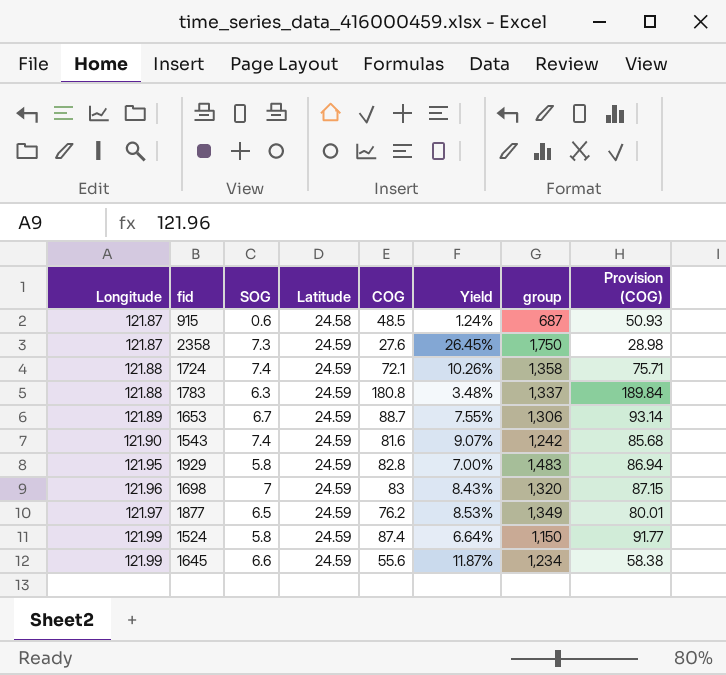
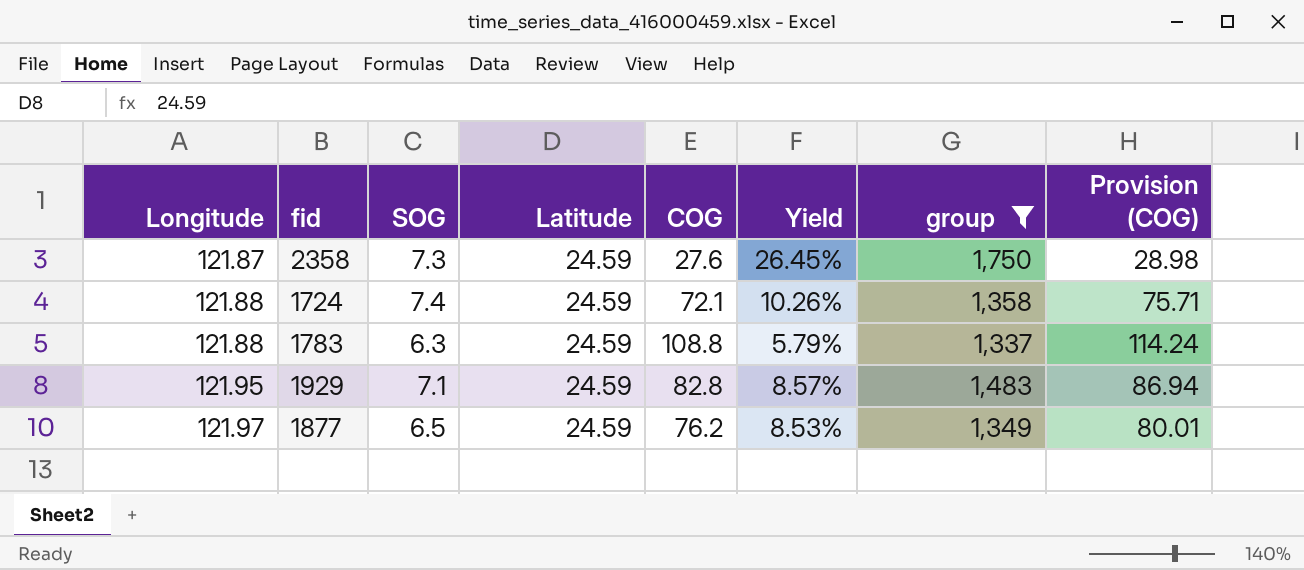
filter: none -> group >= 1,337
1783 | COG: 180.8 -> 108.8
1783 | Yield: 3.48% -> 5.79%
1783 | Provision (COG): 189.84 -> 114.24
1929 | SOG: 5.8 -> 7.1
1929 | Yield: 7.00% -> 8.57%

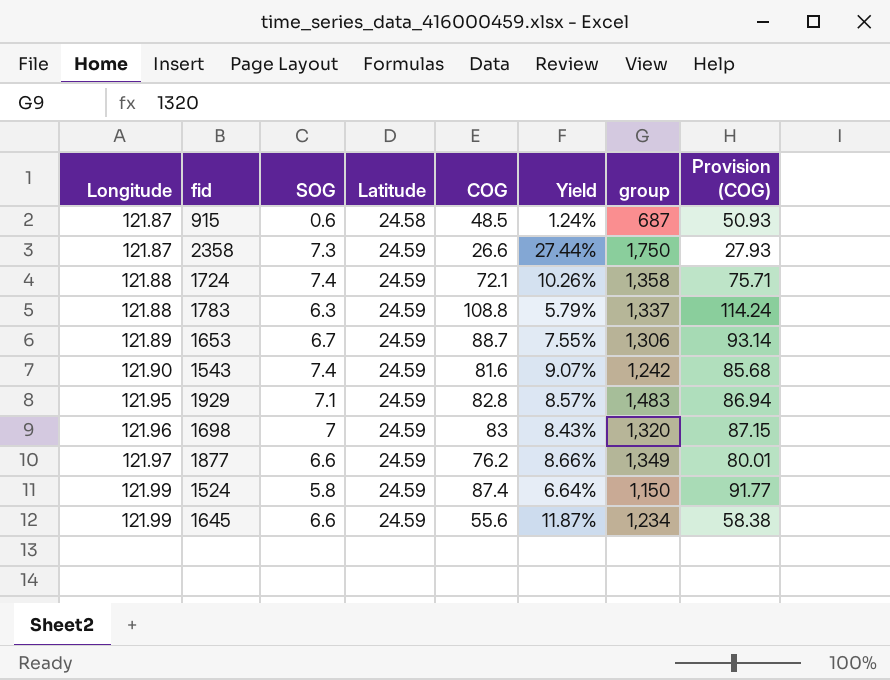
filter: group >= 1,337 -> none
2358 | COG: 27.6 -> 26.6
2358 | Yield: 26.45% -> 27.44%
2358 | Provision (COG): 28.98 -> 27.93
1877 | SOG: 6.5 -> 6.6
1877 | Yield: 8.53% -> 8.66%

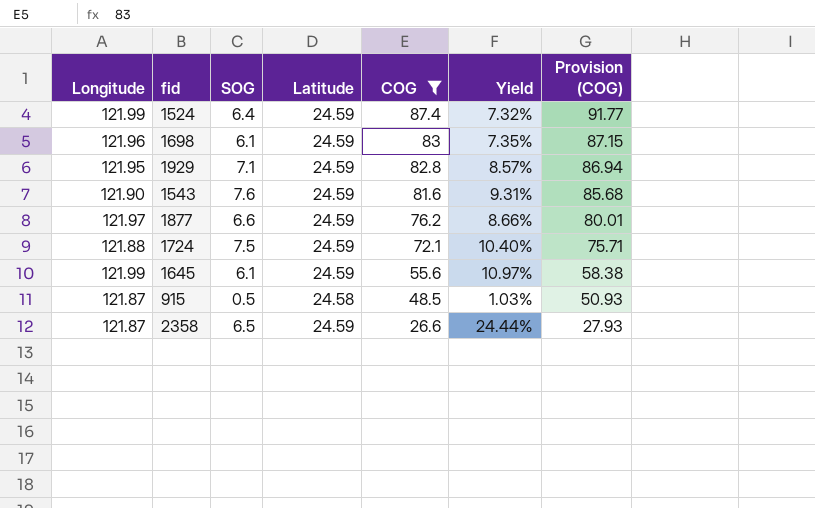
filter: none -> COG <= 87.4
row order: Longitude ascending -> COG descending
column group | position: 7 -> none
1524 | SOG: 5.8 -> 6.4
1524 | Yield: 6.64% -> 7.32%
1698 | SOG: 7 -> 6.1
1698 | Yield: 8.43% -> 7.35%
1543 | SOG: 7.4 -> 7.6
1543 | Yield: 9.07% -> 9.31%
1724 | SOG: 7.4 -> 7.5
1724 | Yield: 10.26% -> 10.40%
1645 | SOG: 6.6 -> 6.1
1645 | Yield: 11.87% -> 10.97%
915 | SOG: 0.6 -> 0.5
915 | Yield: 1.24% -> 1.03%
2358 | SOG: 7.3 -> 6.5
2358 | Yield: 27.44% -> 24.44%

